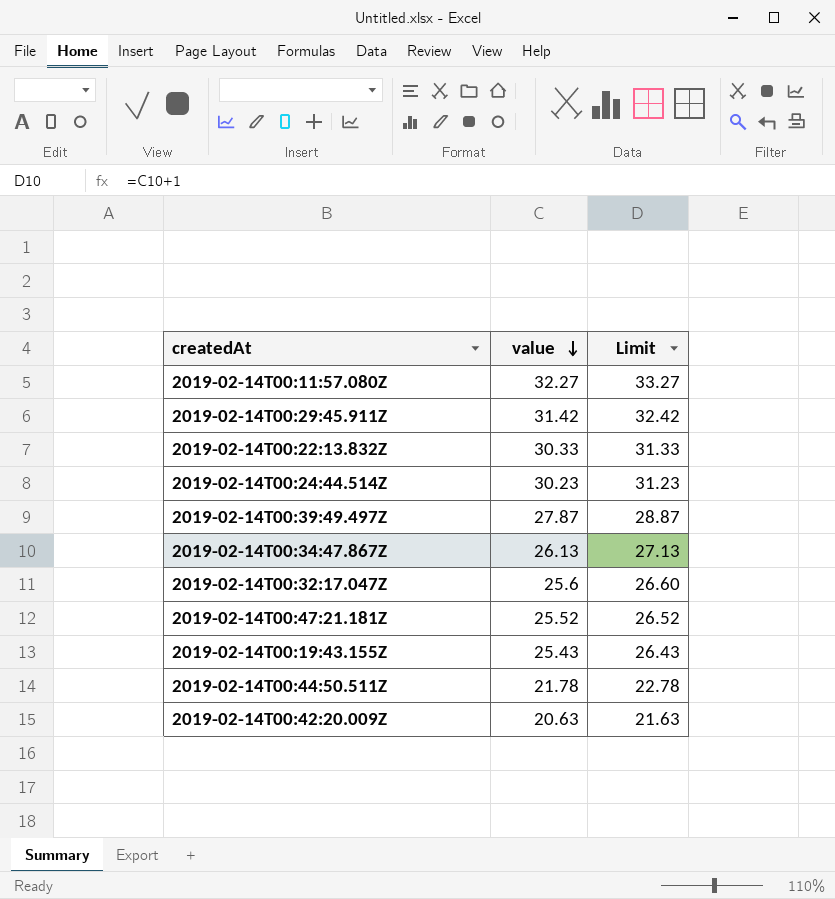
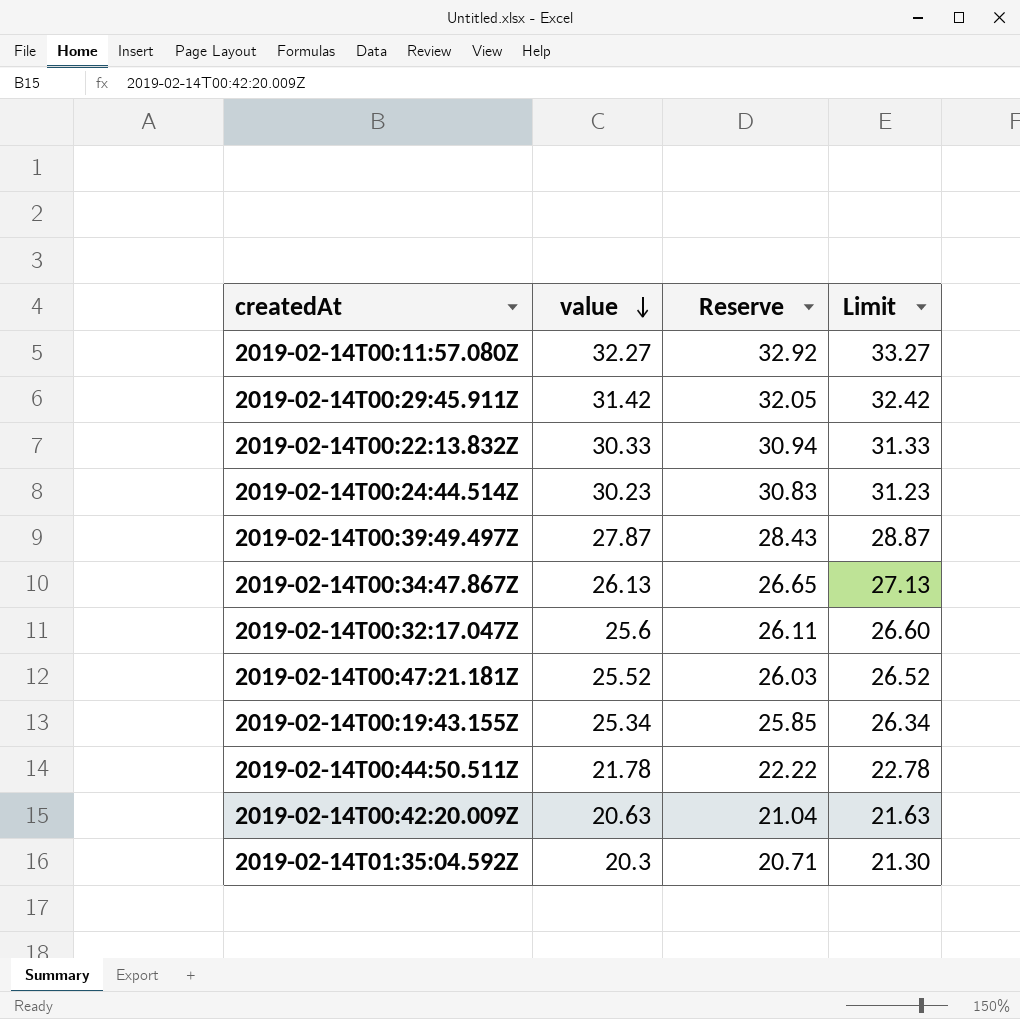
column Reserve | formula: none -> [value] * 1.02
2019-02-14T00:19:43.155Z | value: 25.43 -> 25.34
2019-02-14T00:19:43.155Z | Limit: 26.43 -> 26.34
row 2019-02-14T01:35:04.592Z: none -> 20.3 | 20.71 | 21.30

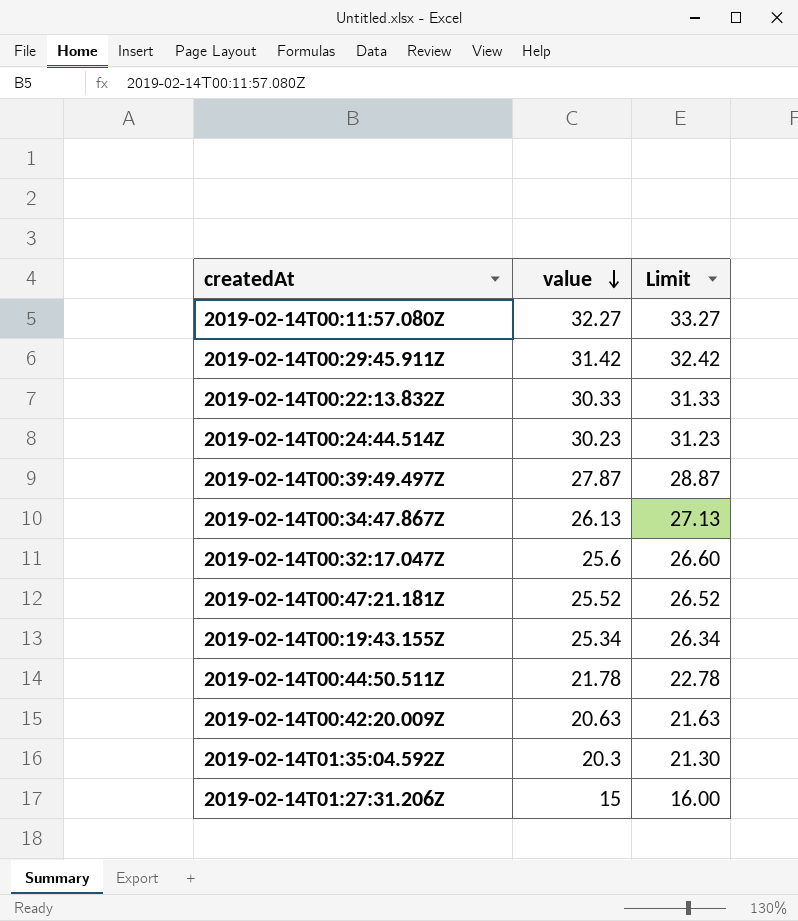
column Reserve | formula: [value] * 1.02 -> none
row 2019-02-14T01:27:31.206Z: none -> 15 | 16.00

